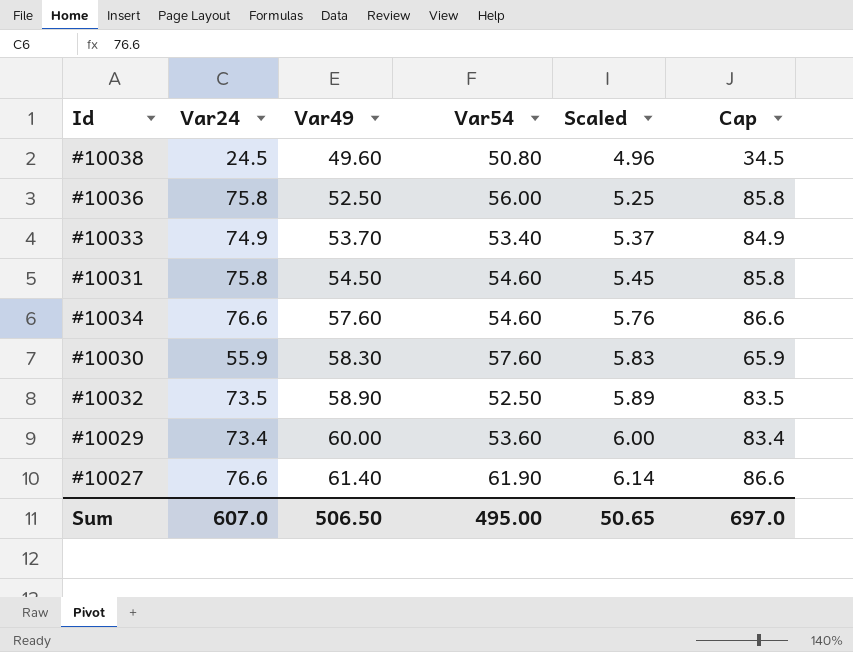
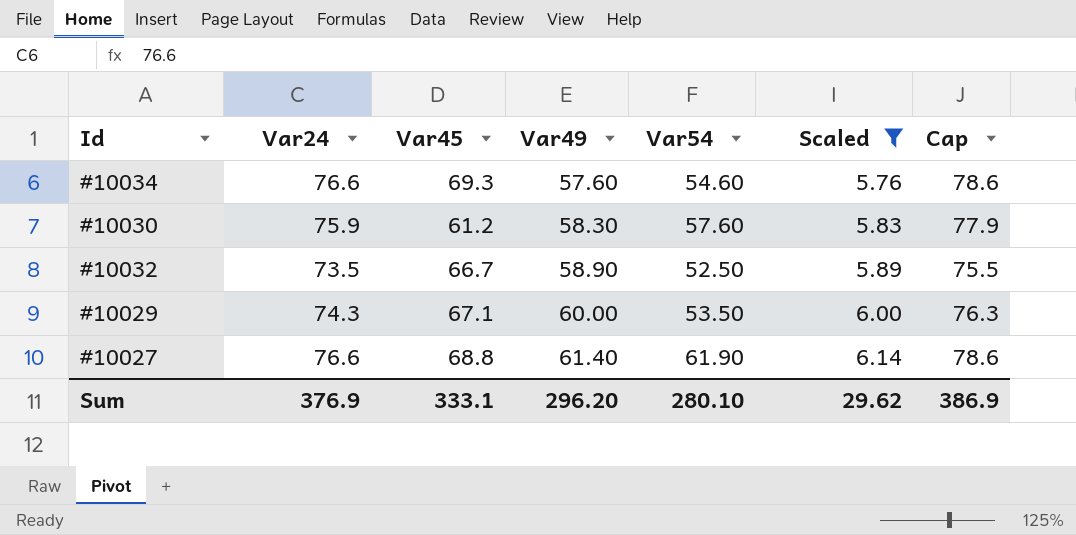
filter: none -> Scaled >= 5.76
column Var45 | position: none -> 3
column Cap | formula: [Var24] + 10 -> [Var24] + 2
#10030 | Var24: 55.9 -> 75.9
#10029 | Var24: 73.4 -> 74.3
#10029 | Var54: 53.60 -> 53.50
Sum | Var24: 607.0 -> 376.9
Sum | Var49: 506.50 -> 296.20
Sum | Var54: 495.00 -> 280.10
Sum | Scaled: 50.65 -> 29.62
Sum | Cap: 697.0 -> 386.9

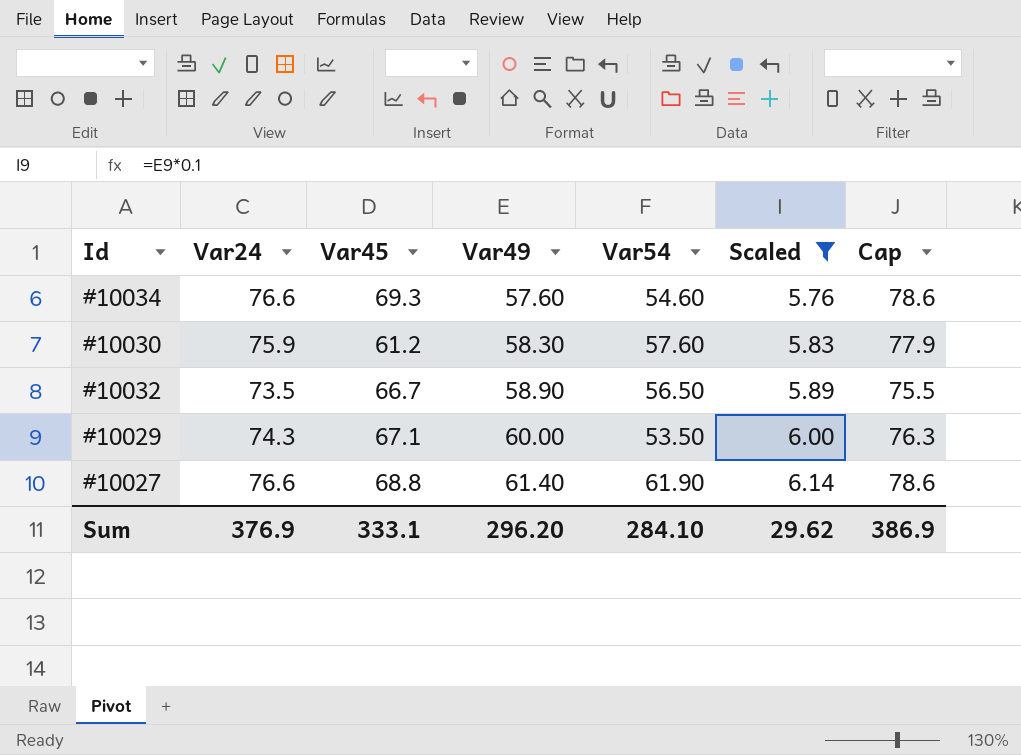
#10032 | Var54: 52.50 -> 56.50
Sum | Var54: 280.10 -> 284.10

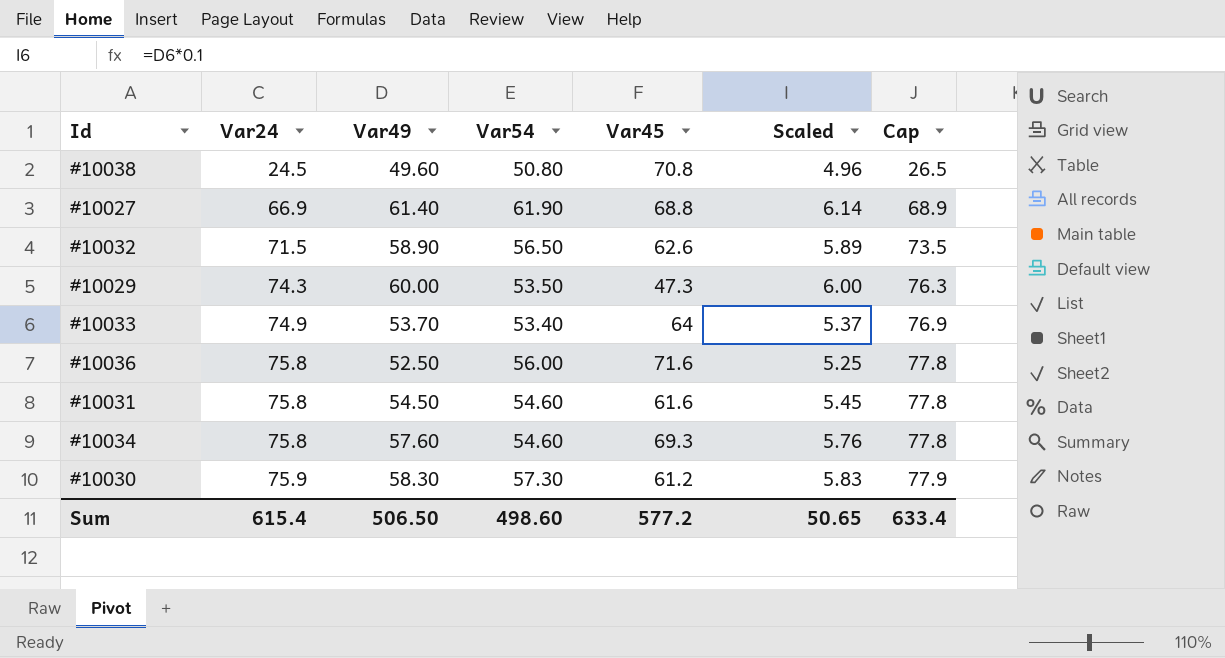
filter: Scaled >= 5.76 -> none
row order: Var49 ascending -> Var24 ascending
column Var45 | position: 3 -> 5
#10027 | Var24: 76.6 -> 66.9
#10027 | Cap: 78.6 -> 68.9
#10032 | Var24: 73.5 -> 71.5
#10032 | Var45: 66.7 -> 62.6
#10032 | Cap: 75.5 -> 73.5
#10029 | Var45: 67.1 -> 47.3
#10034 | Var24: 76.6 -> 75.8
#10034 | Cap: 78.6 -> 77.8
#10030 | Var54: 57.60 -> 57.30
Sum | Var24: 376.9 -> 615.4
Sum | Var49: 296.20 -> 506.50
Sum | Var54: 284.10 -> 498.60
Sum | Var45: 333.1 -> 577.2
Sum | Scaled: 29.62 -> 50.65
Sum | Cap: 386.9 -> 633.4

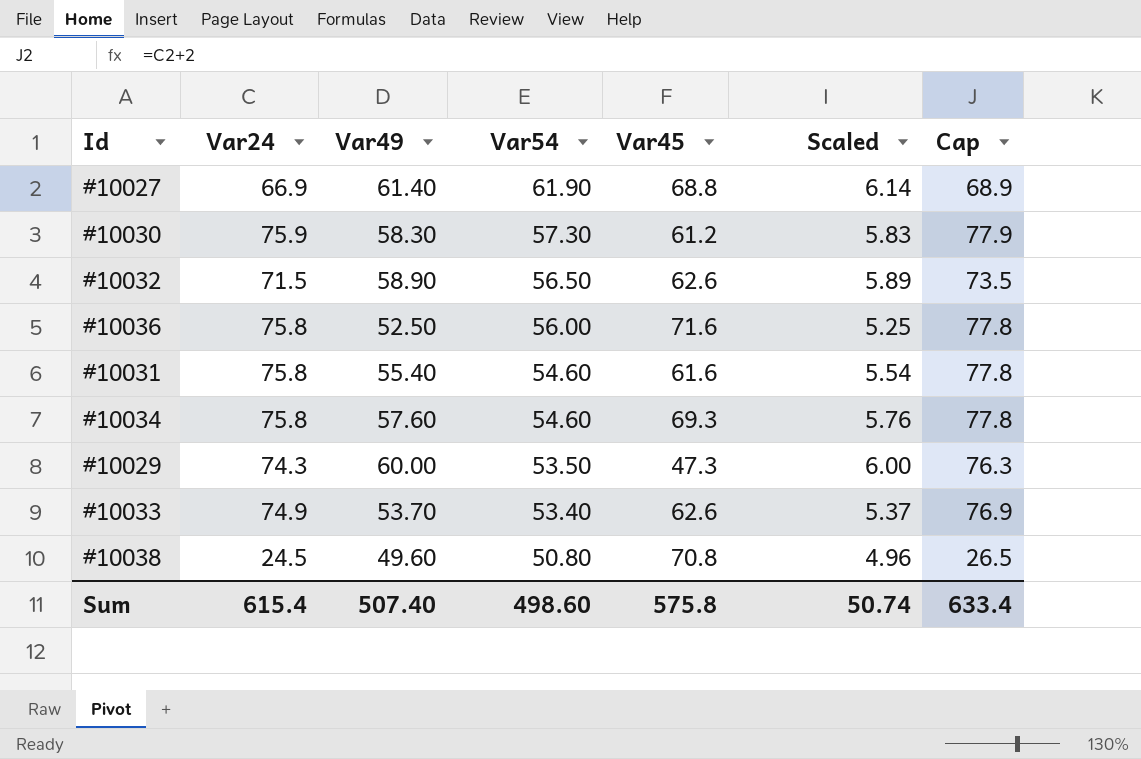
row order: Var24 ascending -> Var54 descending
#10031 | Var49: 54.50 -> 55.40
#10031 | Scaled: 5.45 -> 5.54
#10033 | Var45: 64 -> 62.6
Sum | Var49: 506.50 -> 507.40
Sum | Var45: 577.2 -> 575.8
Sum | Scaled: 50.65 -> 50.74

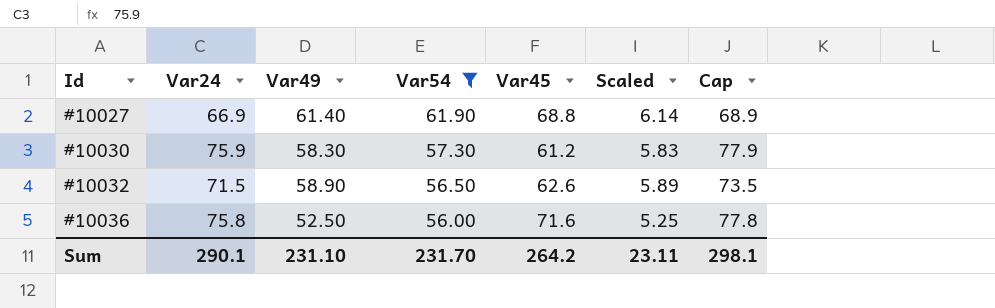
filter: none -> Var54 >= 56.00
Sum | Var24: 615.4 -> 290.1
Sum | Var49: 507.40 -> 231.10
Sum | Var54: 498.60 -> 231.70
Sum | Var45: 575.8 -> 264.2
Sum | Scaled: 50.74 -> 23.11
Sum | Cap: 633.4 -> 298.1

